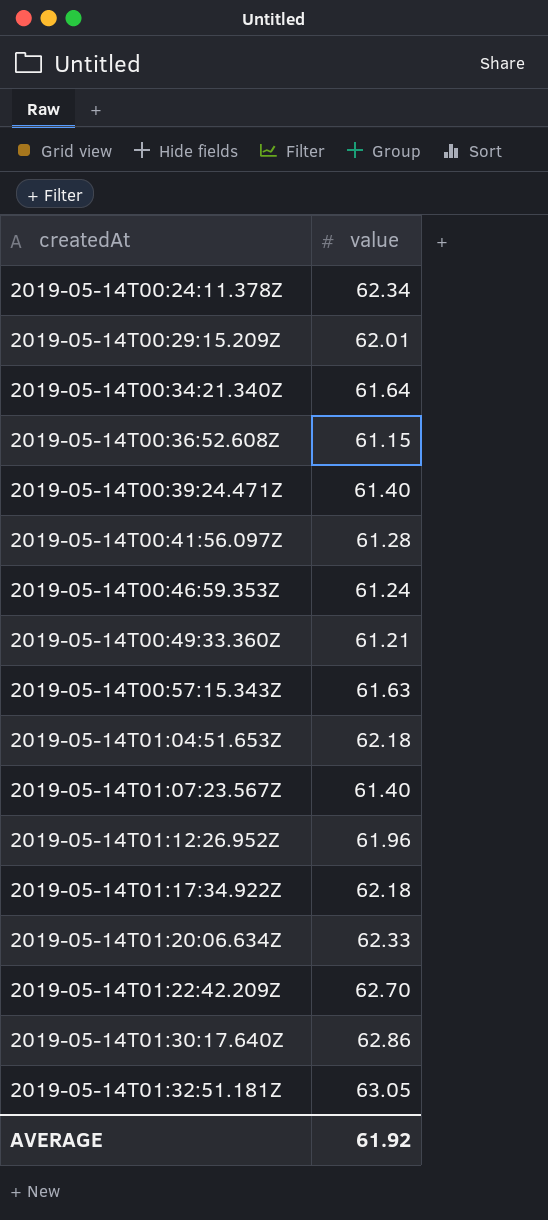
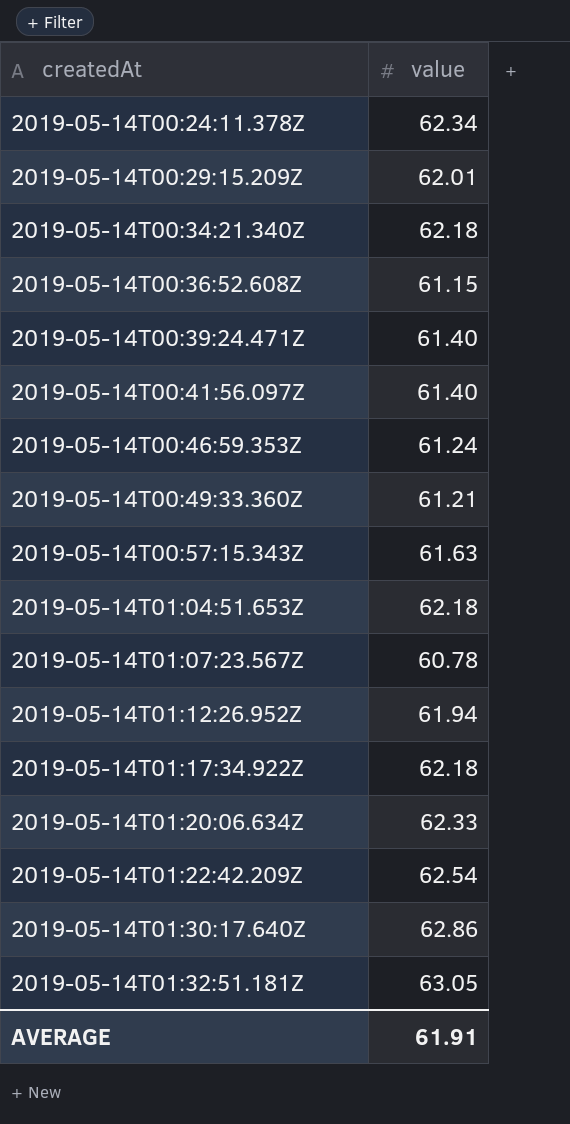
2019-05-14T00:34:21.340Z | value: 61.64 -> 62.18
2019-05-14T00:41:56.097Z | value: 61.28 -> 61.40
2019-05-14T01:07:23.567Z | value: 61.40 -> 60.78
2019-05-14T01:12:26.952Z | value: 61.96 -> 61.94
2019-05-14T01:22:42.209Z | value: 62.70 -> 62.54
AVERAGE | value: 61.92 -> 61.91

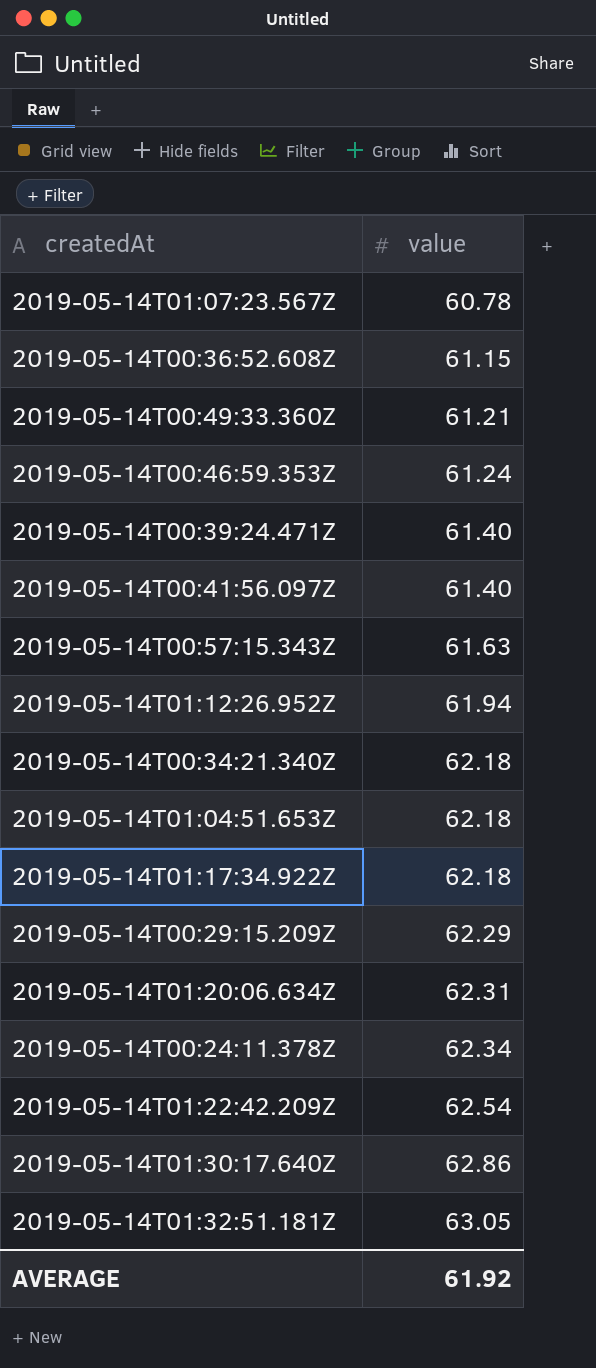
row order: createdAt ascending -> value ascending
2019-05-14T00:29:15.209Z | value: 62.01 -> 62.29
2019-05-14T01:20:06.634Z | value: 62.33 -> 62.31
AVERAGE | value: 61.91 -> 61.92

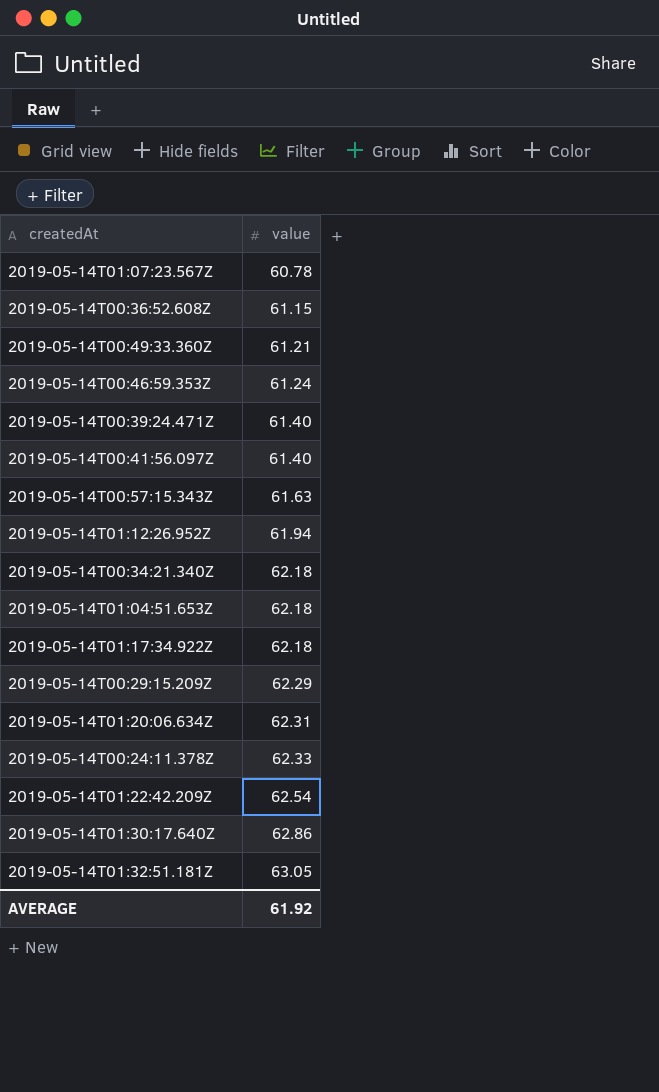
2019-05-14T00:24:11.378Z | value: 62.34 -> 62.33

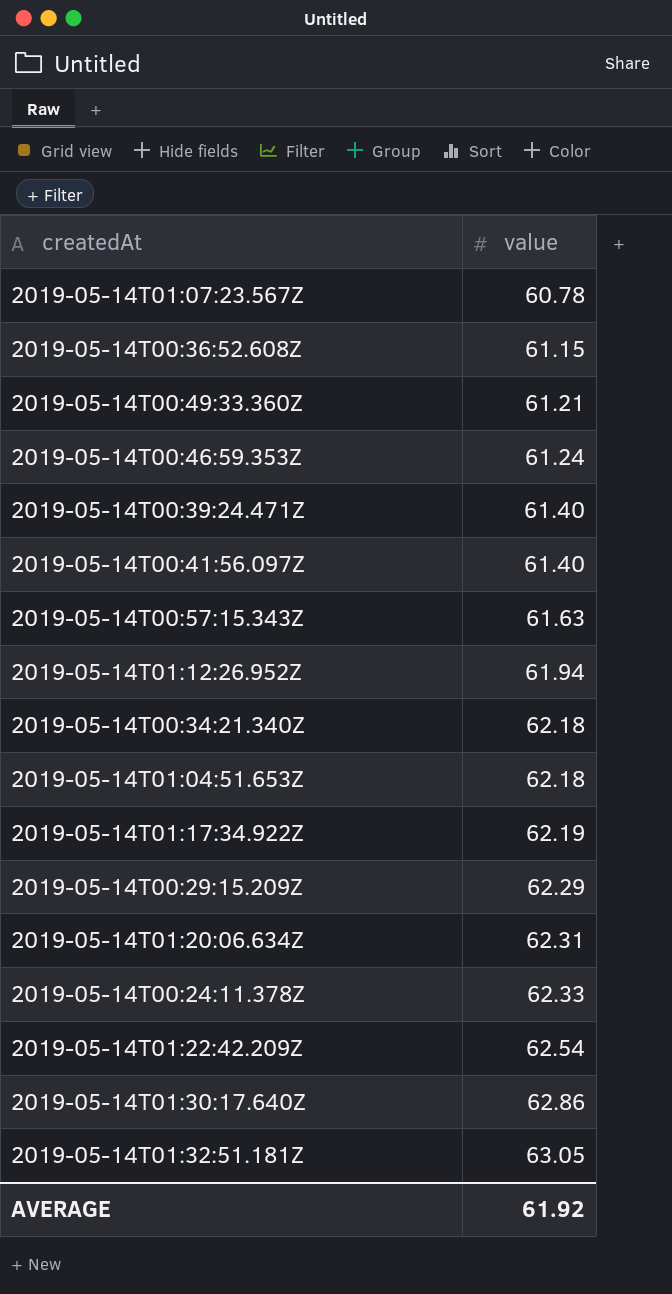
2019-05-14T01:17:34.922Z | value: 62.18 -> 62.19

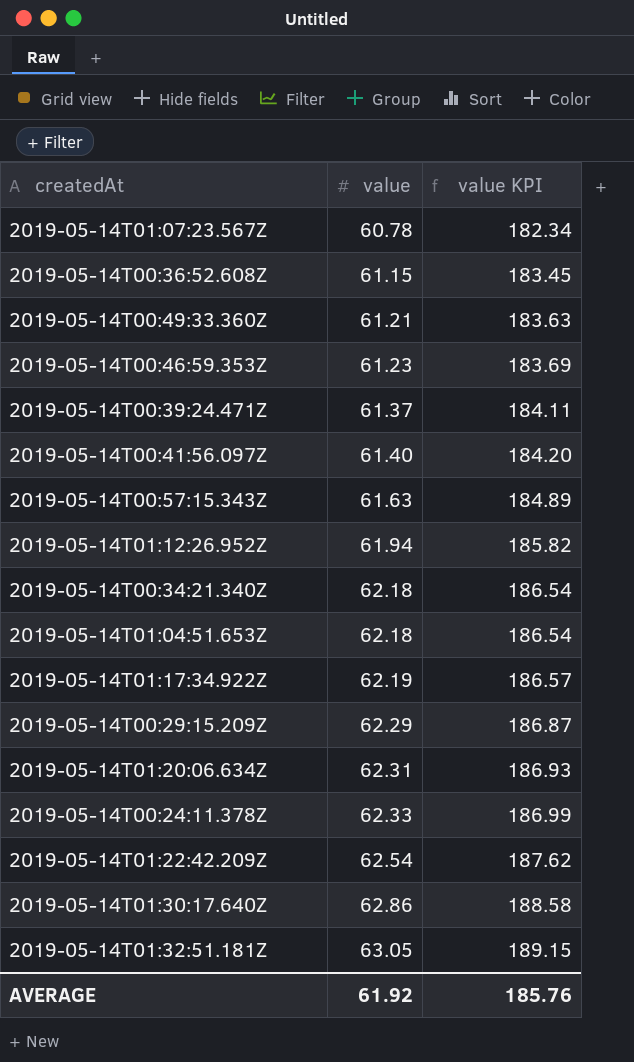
column value KPI | formula: none -> [value] * 3
2019-05-14T00:46:59.353Z | value: 61.24 -> 61.23
2019-05-14T00:39:24.471Z | value: 61.40 -> 61.37

